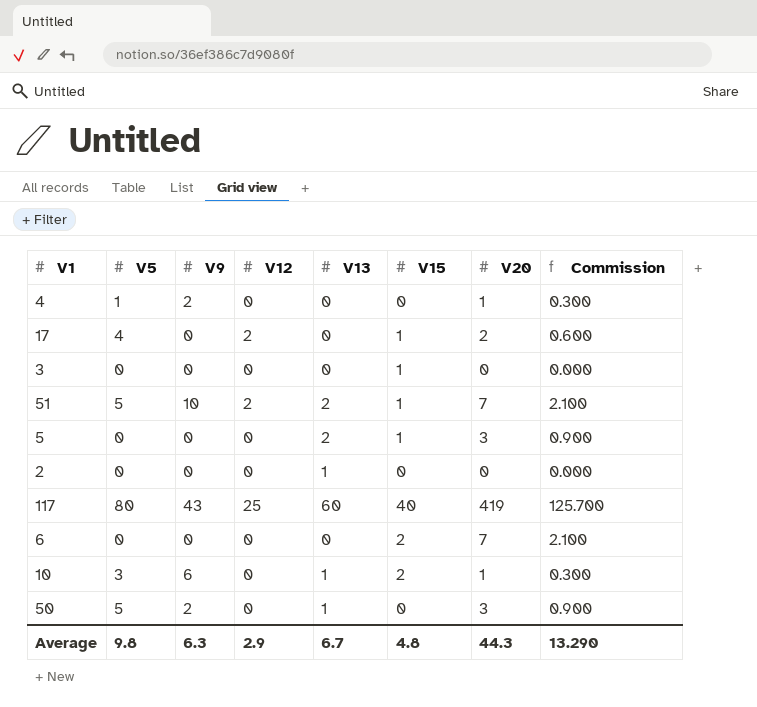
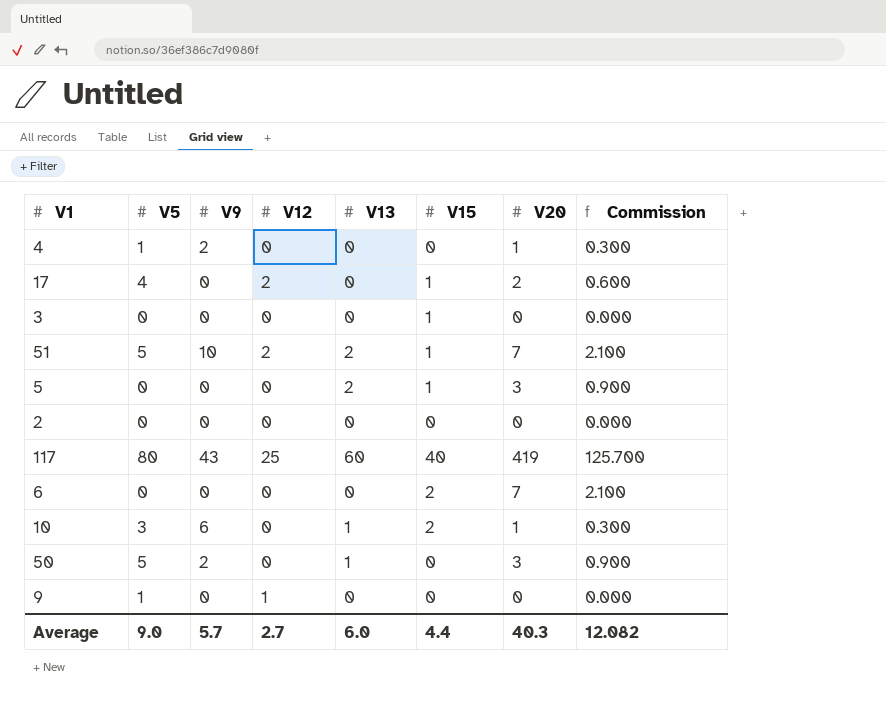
2 | V13: 1 -> 0
row 9: none -> 1 | 0 | 1 | 0 | 0 | 0 | 0.000
Average | V5: 9.8 -> 9.0
Average | V9: 6.3 -> 5.7
Average | V12: 2.9 -> 2.7
Average | V13: 6.7 -> 6.0
Average | V15: 4.8 -> 4.4
Average | V20: 44.3 -> 40.3
Average | Commission: 13.290 -> 12.082

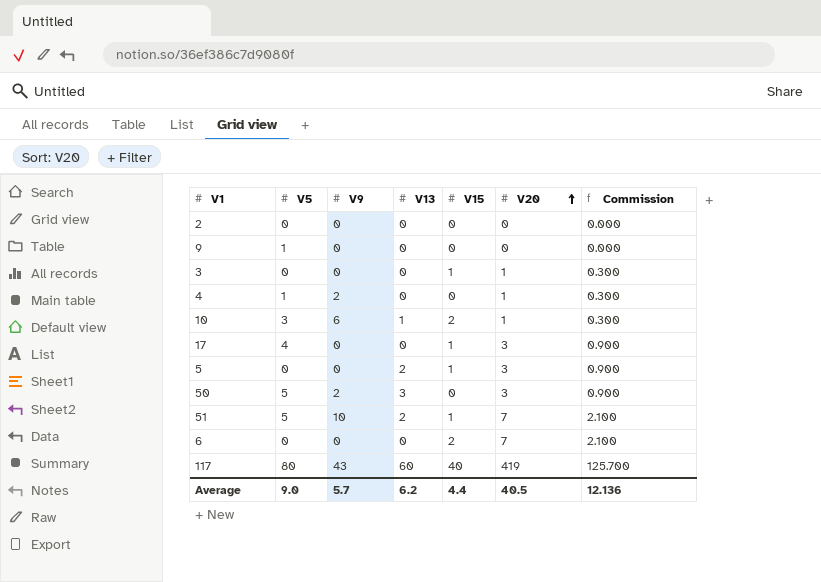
row order: none -> V20 ascending
column V12 | position: 4 -> none
3 | V20: 0 -> 1
3 | Commission: 0.000 -> 0.300
17 | V20: 2 -> 3
17 | Commission: 0.600 -> 0.900
50 | V13: 1 -> 3
Average | V13: 6.0 -> 6.2
Average | V20: 40.3 -> 40.5
Average | Commission: 12.082 -> 12.136

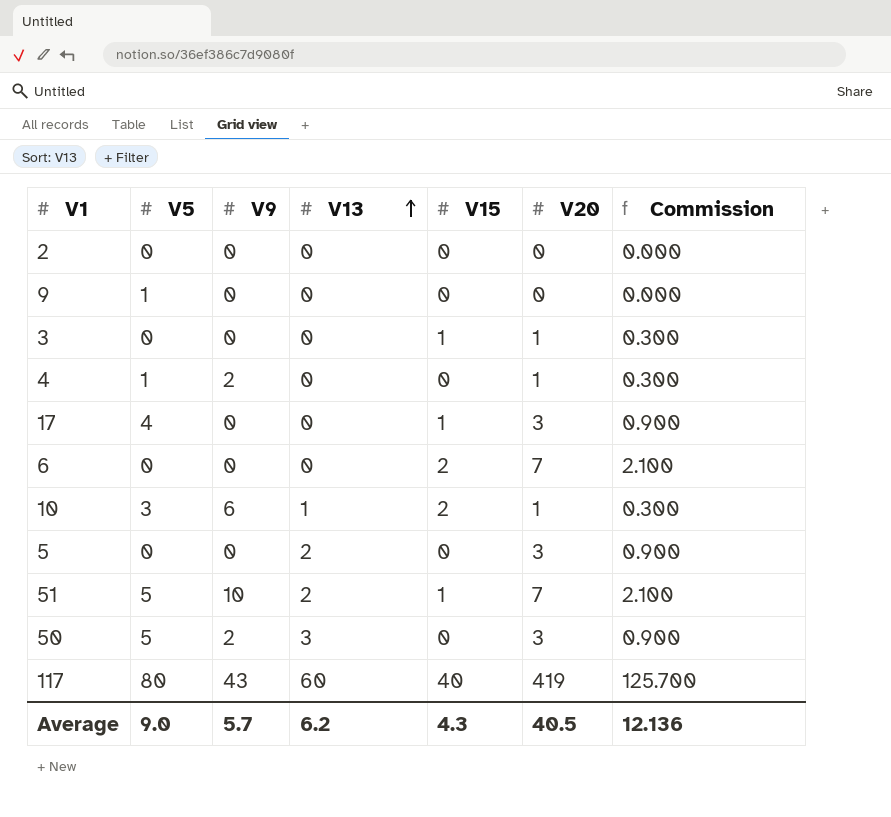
row order: V20 ascending -> V13 ascending
5 | V15: 1 -> 0
Average | V15: 4.4 -> 4.3

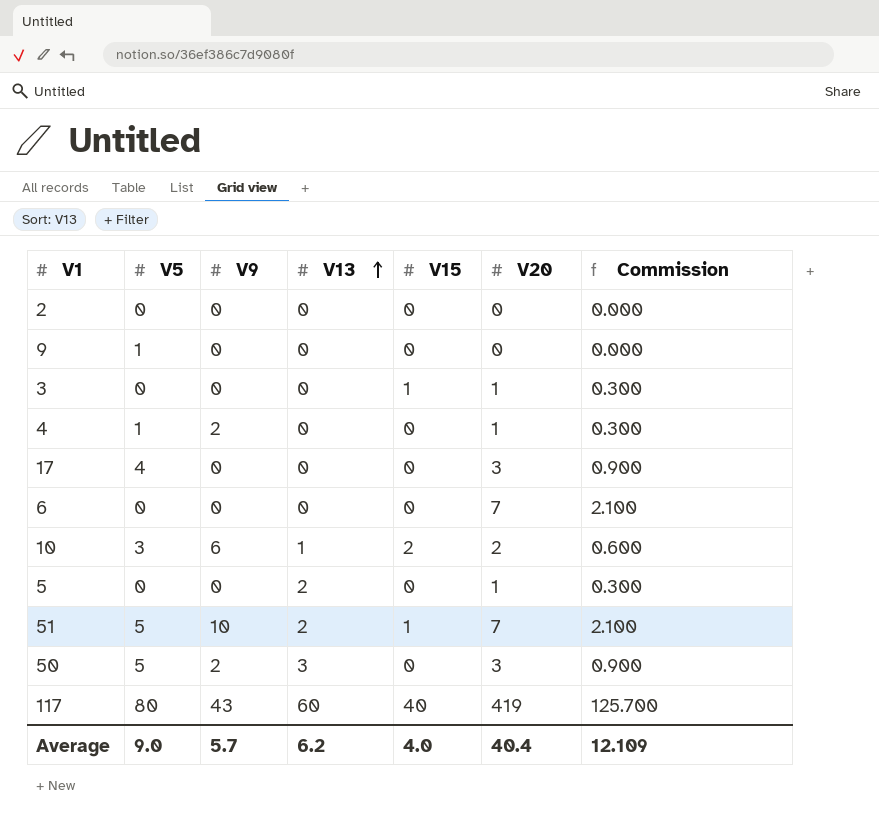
17 | V15: 1 -> 0
6 | V15: 2 -> 0
10 | V20: 1 -> 2
10 | Commission: 0.300 -> 0.600
5 | V20: 3 -> 1
5 | Commission: 0.900 -> 0.300
Average | V15: 4.3 -> 4.0
Average | V20: 40.5 -> 40.4
Average | Commission: 12.136 -> 12.109

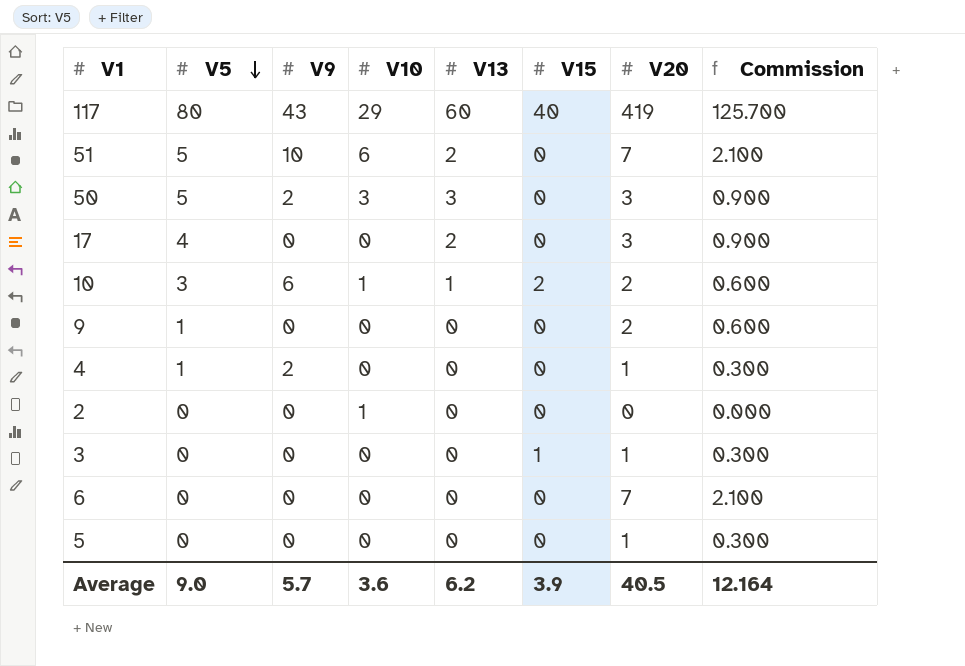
row order: V13 ascending -> V5 descending
column V10 | position: none -> 4
51 | V15: 1 -> 0
17 | V13: 0 -> 2
9 | V20: 0 -> 2
9 | Commission: 0.000 -> 0.600
5 | V13: 2 -> 0
Average | V15: 4.0 -> 3.9
Average | V20: 40.4 -> 40.5
Average | Commission: 12.109 -> 12.164

